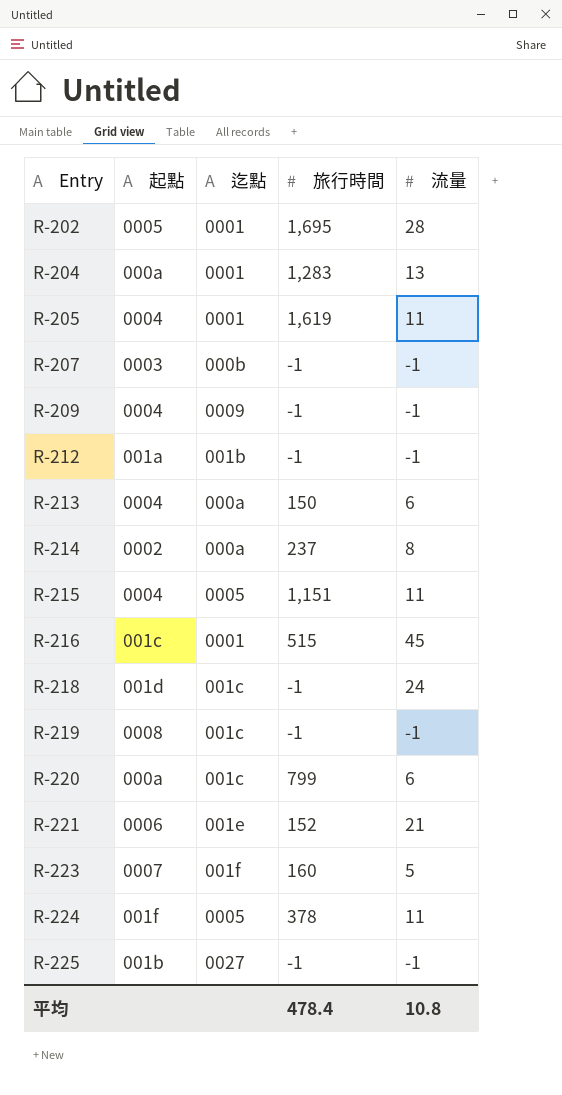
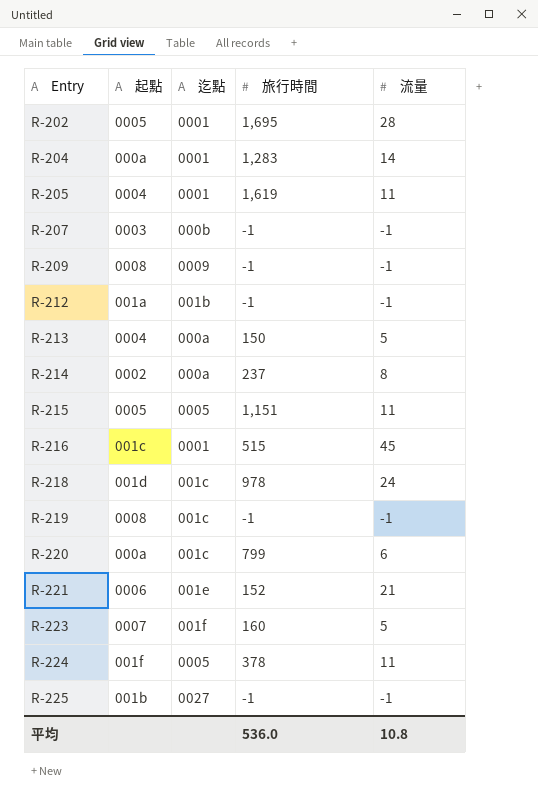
R-204 | 流量: 13 -> 14
R-209 | 起點: 0004 -> 0008
R-213 | 流量: 6 -> 5
R-215 | 起點: 0004 -> 0005
R-218 | 旅行時間: -1 -> 978
平均 | 旅行時間: 478.4 -> 536.0

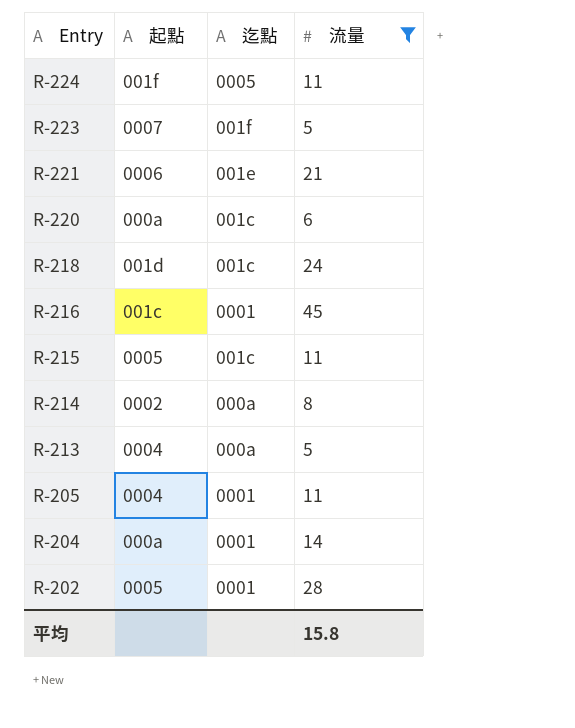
filter: none -> 流量 != -1
row order: Entry ascending -> Entry descending
column 旅行時間 | position: 4 -> none
R-215 | 迄點: 0005 -> 001c
平均 | 流量: 10.8 -> 15.8

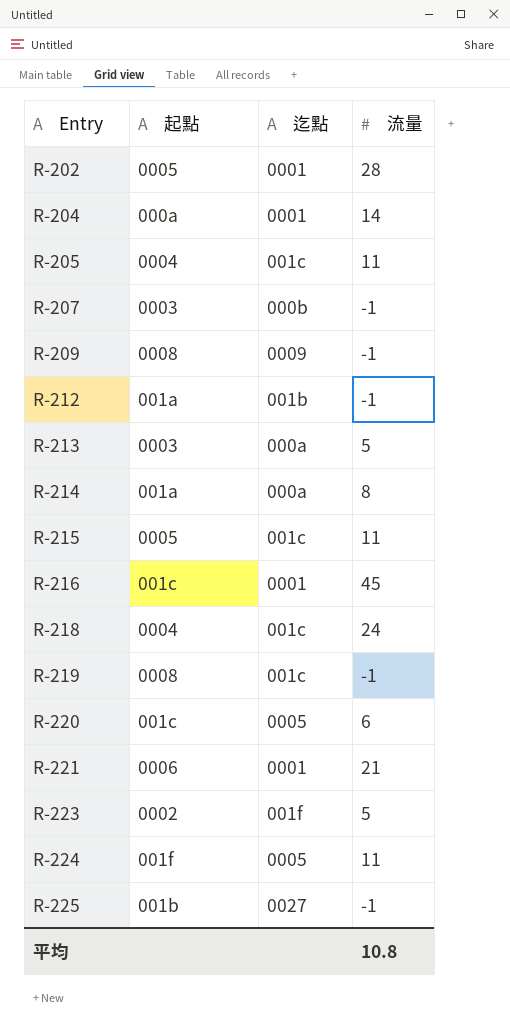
filter: 流量 != -1 -> none
row order: Entry descending -> Entry ascending
R-205 | 迄點: 0001 -> 001c
R-213 | 起點: 0004 -> 0003
R-214 | 起點: 0002 -> 001a
R-218 | 起點: 001d -> 0004
R-220 | 起點: 000a -> 001c
R-220 | 迄點: 001c -> 0005
R-221 | 迄點: 001e -> 0001
R-223 | 起點: 0007 -> 0002
平均 | 流量: 15.8 -> 10.8

